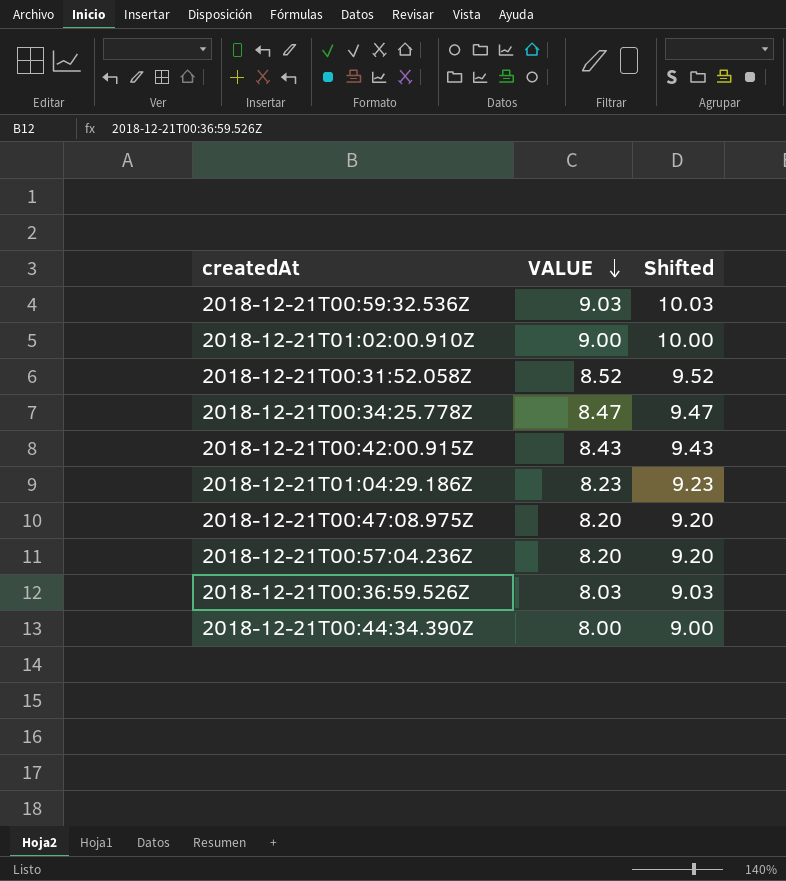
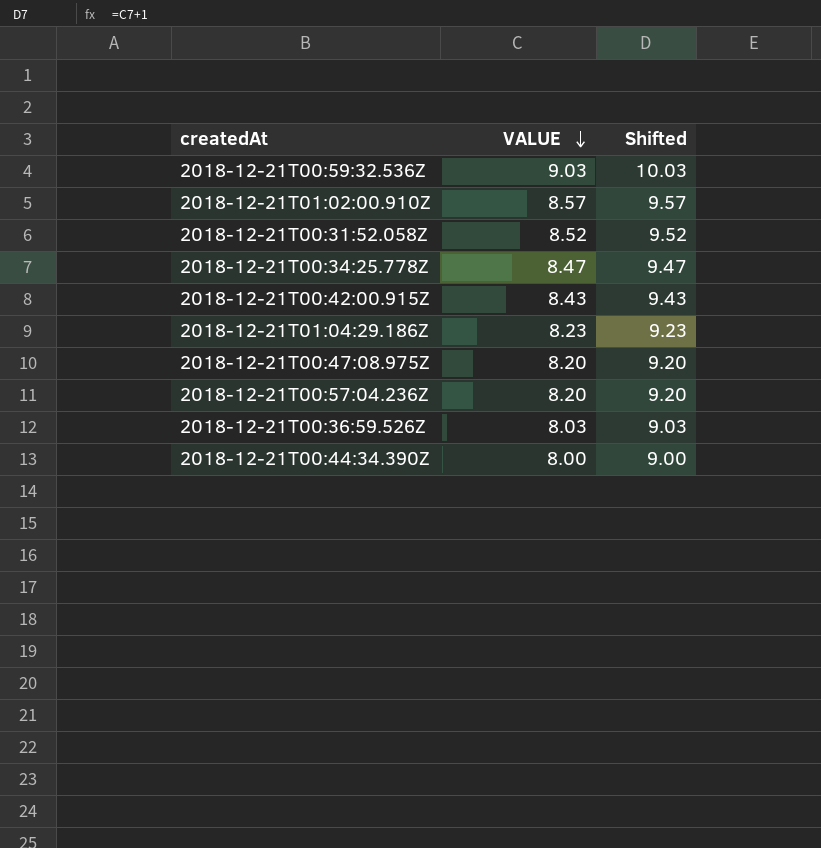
2018-12-21T01:02:00.910Z | VALUE: 9.00 -> 8.57
2018-12-21T01:02:00.910Z | Shifted: 10.00 -> 9.57

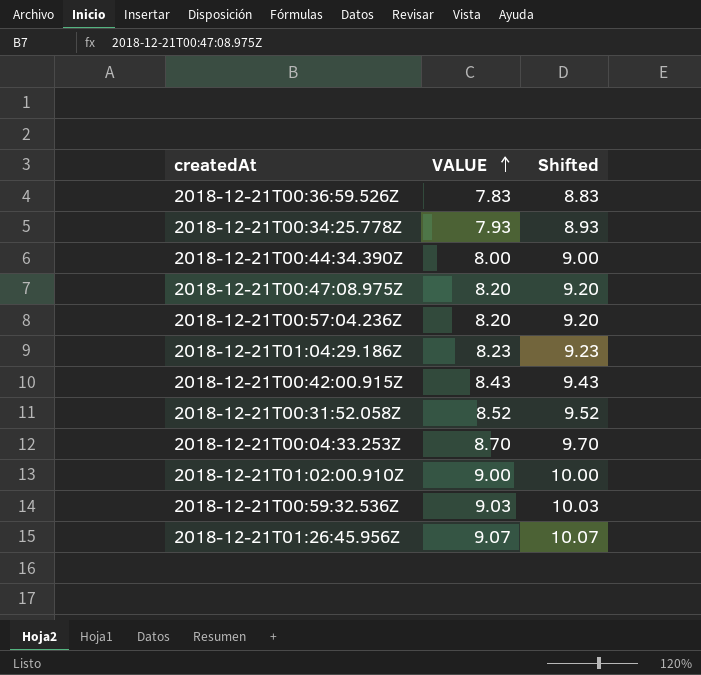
row order: VALUE descending -> VALUE ascending
2018-12-21T00:36:59.526Z | VALUE: 8.03 -> 7.83
2018-12-21T00:36:59.526Z | Shifted: 9.03 -> 8.83
2018-12-21T00:34:25.778Z | VALUE: 8.47 -> 7.93
2018-12-21T00:34:25.778Z | Shifted: 9.47 -> 8.93
row 2018-12-21T00:04:33.253Z: none -> 8.70 | 9.70
2018-12-21T01:02:00.910Z | VALUE: 8.57 -> 9.00
2018-12-21T01:02:00.910Z | Shifted: 9.57 -> 10.00
row 2018-12-21T01:26:45.956Z: none -> 9.07 | 10.07

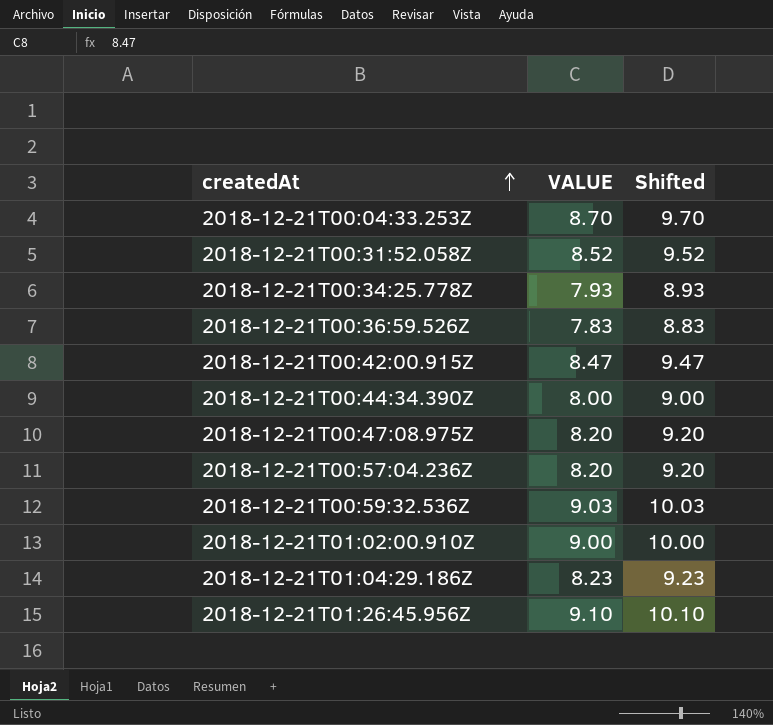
row order: VALUE ascending -> createdAt ascending
2018-12-21T00:42:00.915Z | VALUE: 8.43 -> 8.47
2018-12-21T00:42:00.915Z | Shifted: 9.43 -> 9.47
2018-12-21T01:26:45.956Z | VALUE: 9.07 -> 9.10
2018-12-21T01:26:45.956Z | Shifted: 10.07 -> 10.10

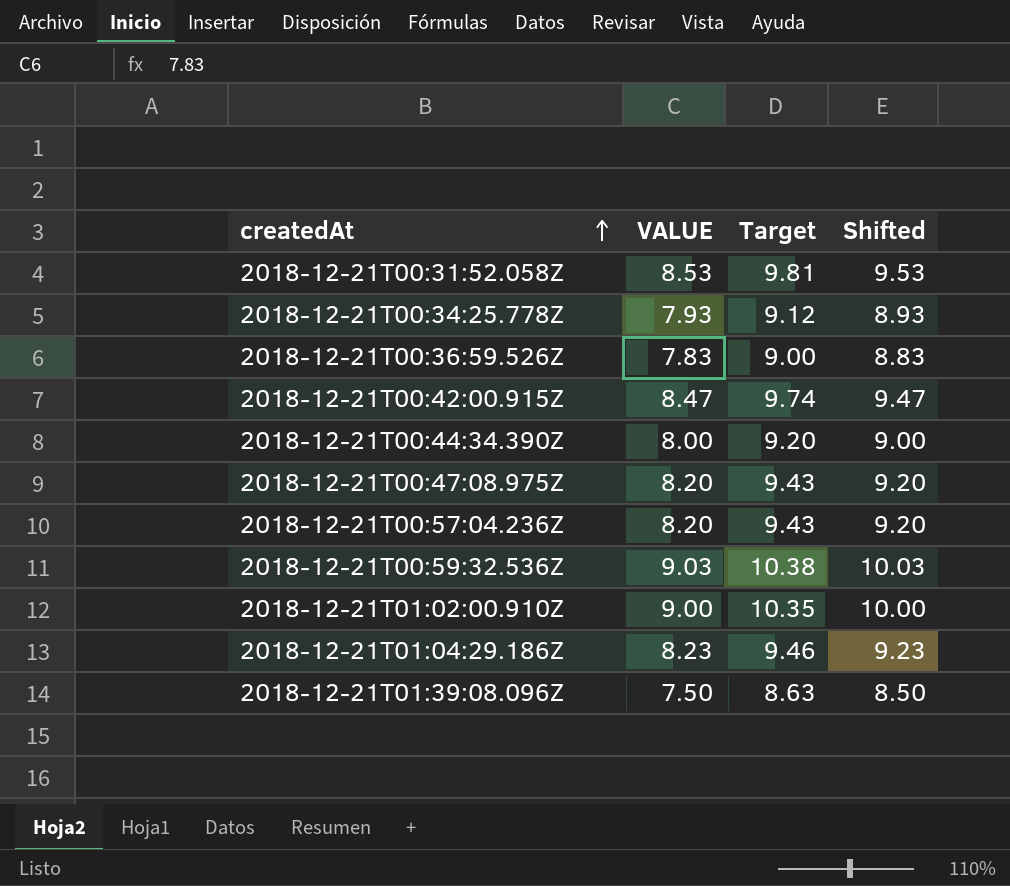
column Target | formula: none -> [VALUE] * 1.15
row 2018-12-21T00:04:33.253Z: 8.70 | 9.70 -> none
row 2018-12-21T01:26:45.956Z: 9.10 | 10.10 -> none
2018-12-21T00:31:52.058Z | VALUE: 8.52 -> 8.53
2018-12-21T00:31:52.058Z | Shifted: 9.52 -> 9.53
row 2018-12-21T01:39:08.096Z: none -> 7.50 | 8.63 | 8.50

